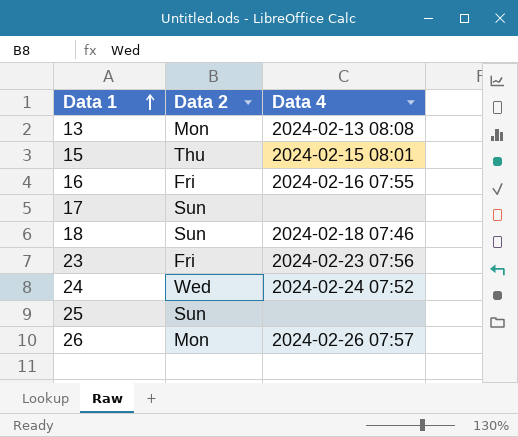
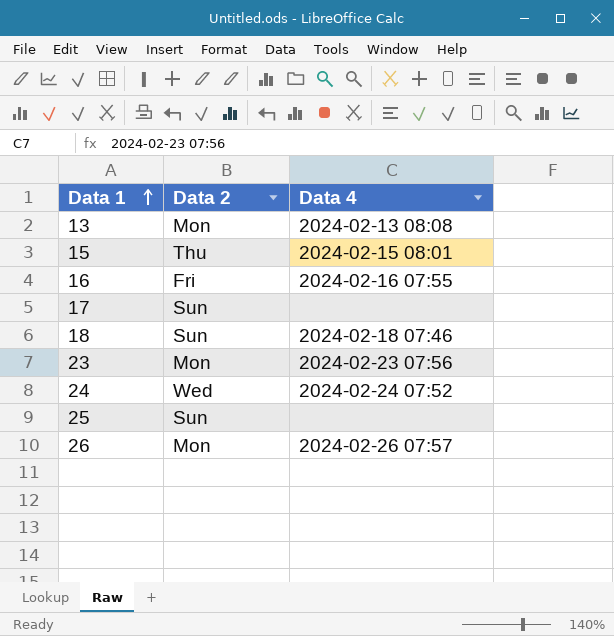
23 | Data 2: Fri -> Mon

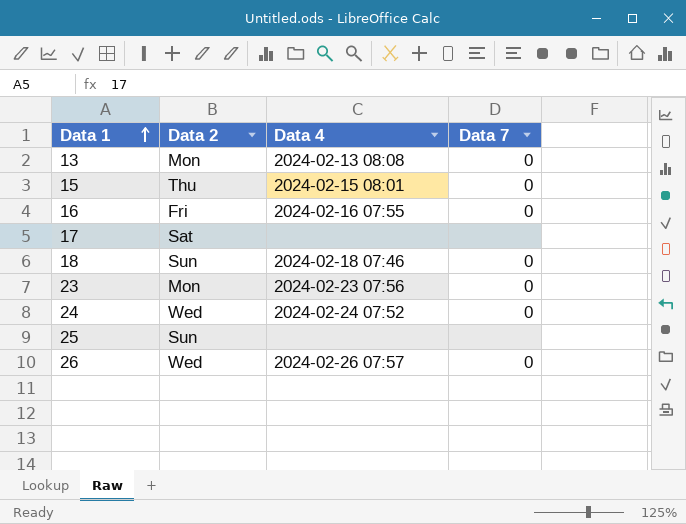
column Data 7 | position: none -> 4
17 | Data 2: Sun -> Sat
26 | Data 2: Mon -> Wed

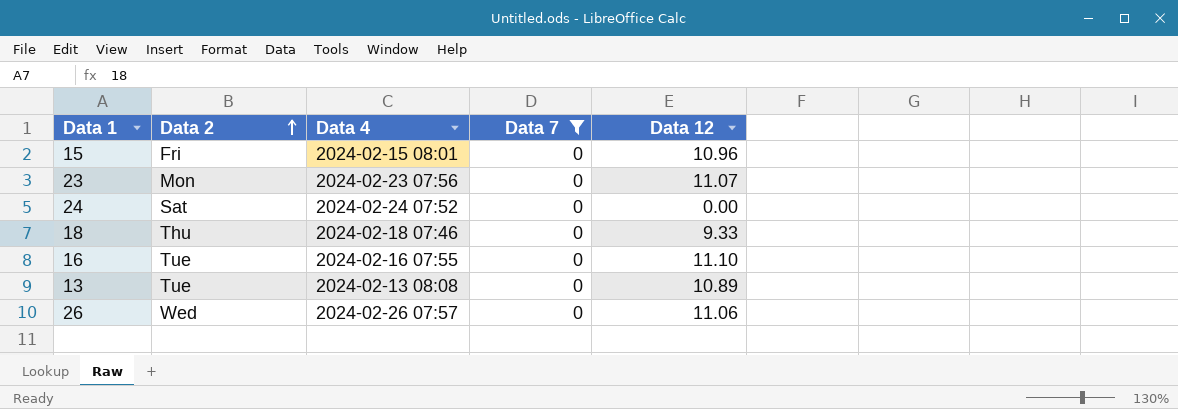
filter: none -> Data 7 = 0
row order: Data 1 ascending -> Data 2 ascending
column Data 12 | position: none -> 5
15 | Data 2: Thu -> Fri
24 | Data 2: Wed -> Sat
18 | Data 2: Sun -> Thu
16 | Data 2: Fri -> Tue
13 | Data 2: Mon -> Tue

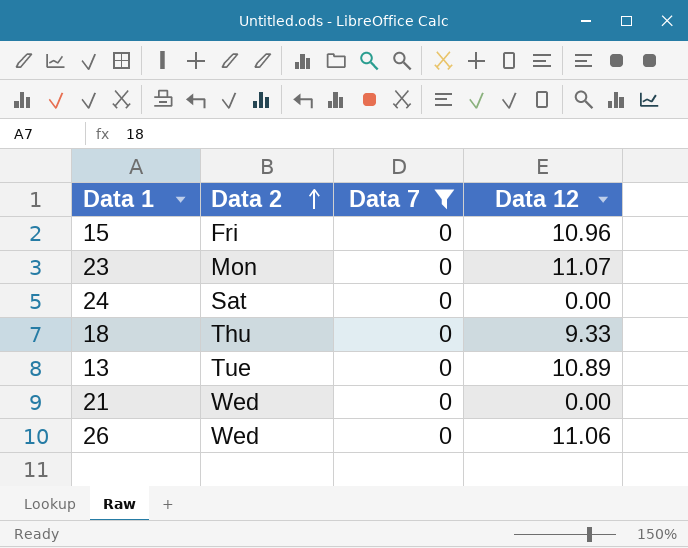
column Data 4 | position: 3 -> none
row 16: Tue | 2024-02-16 07:55 | 0 | 11.10 -> none
row 21: none -> Wed | 0 | 0.00

